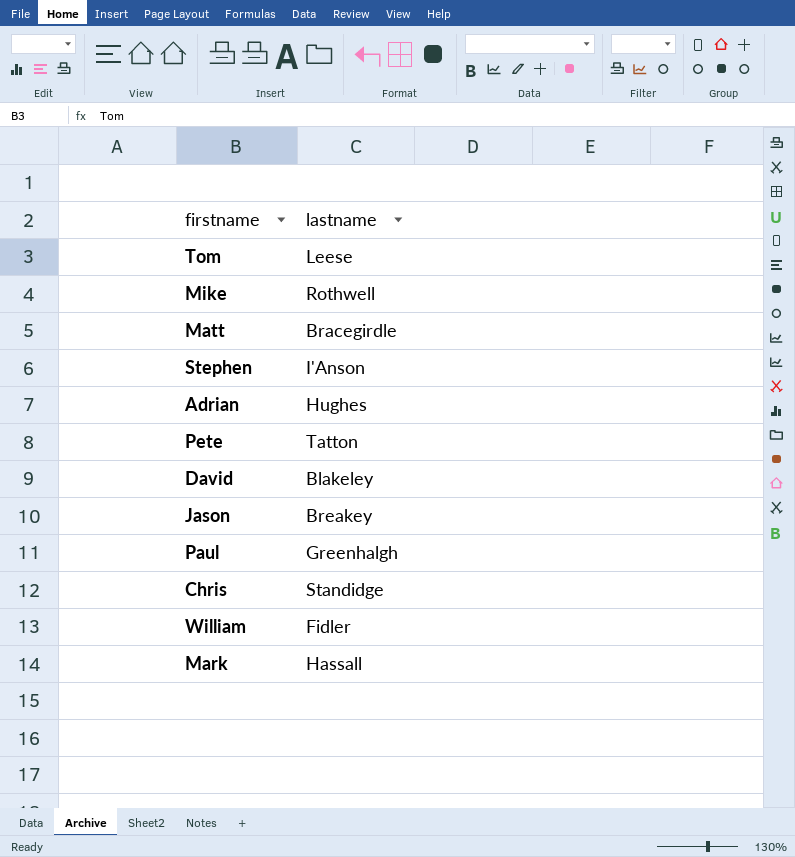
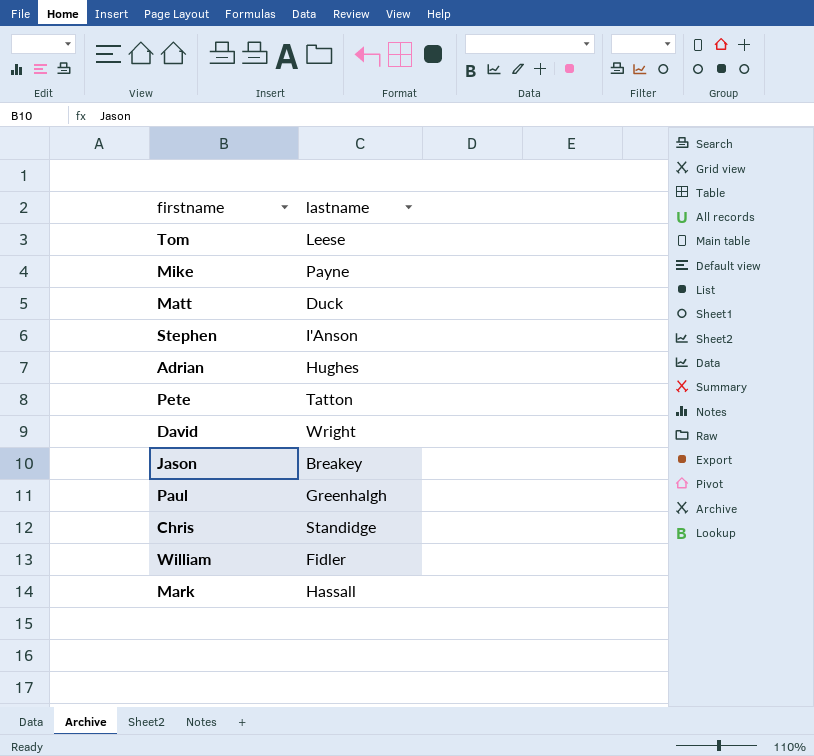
Mike | lastname: Rothwell -> Payne
Matt | lastname: Bracegirdle -> Duck
David | lastname: Blakeley -> Wright

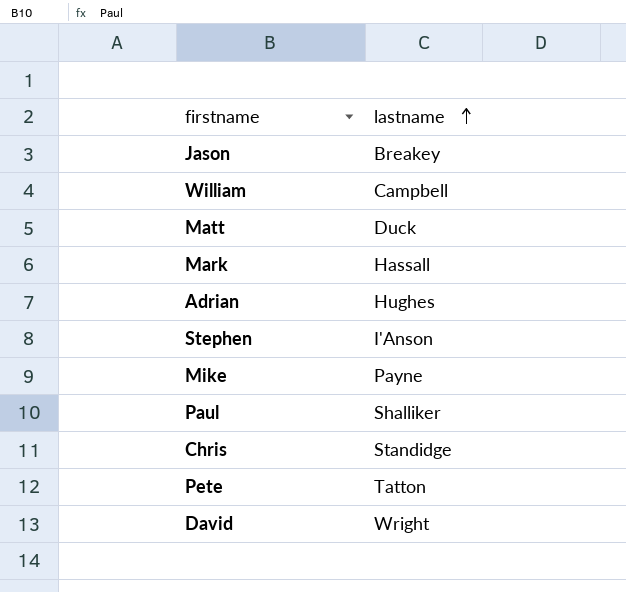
row order: none -> lastname ascending
row Tom: Leese -> none
William | lastname: Fidler -> Campbell
Paul | lastname: Greenhalgh -> Shalliker

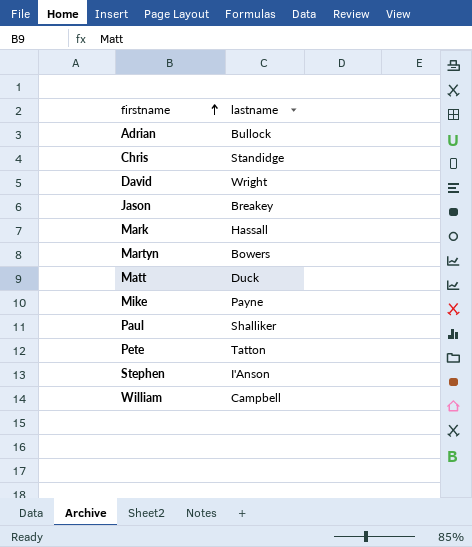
row order: lastname ascending -> firstname ascending
Adrian | lastname: Hughes -> Bullock
row Martyn: none -> Bowers

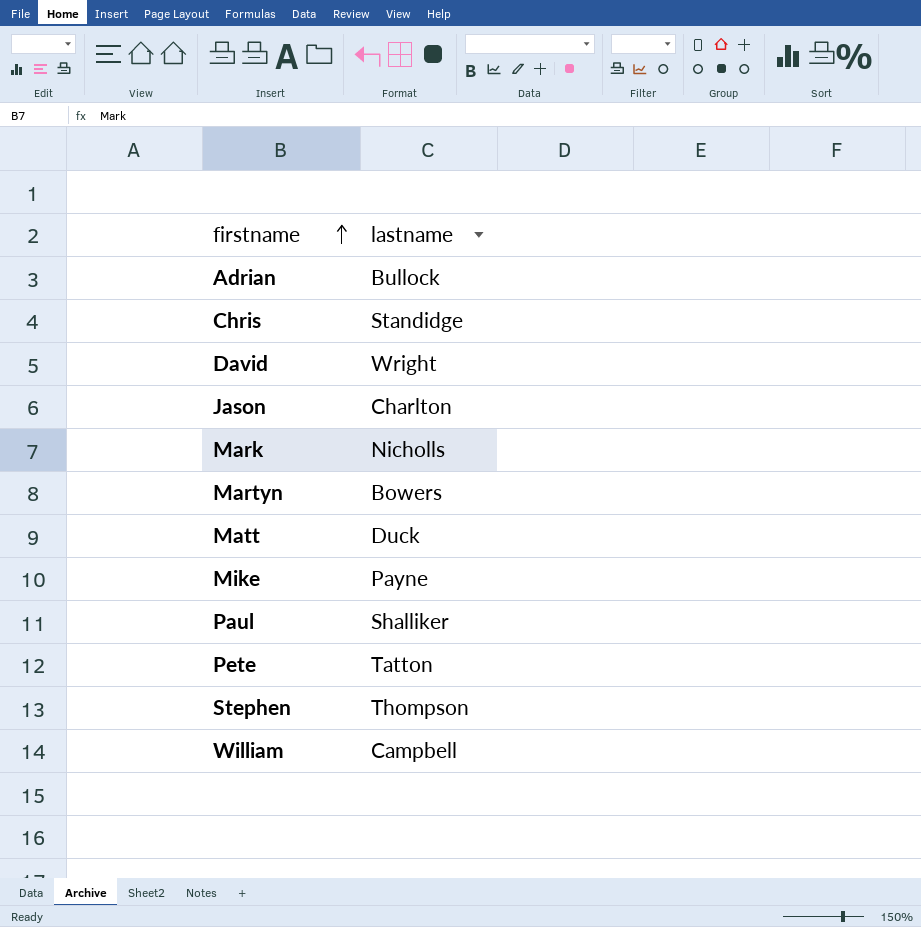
Jason | lastname: Breakey -> Charlton
Mark | lastname: Hassall -> Nicholls
Stephen | lastname: I'Anson -> Thompson

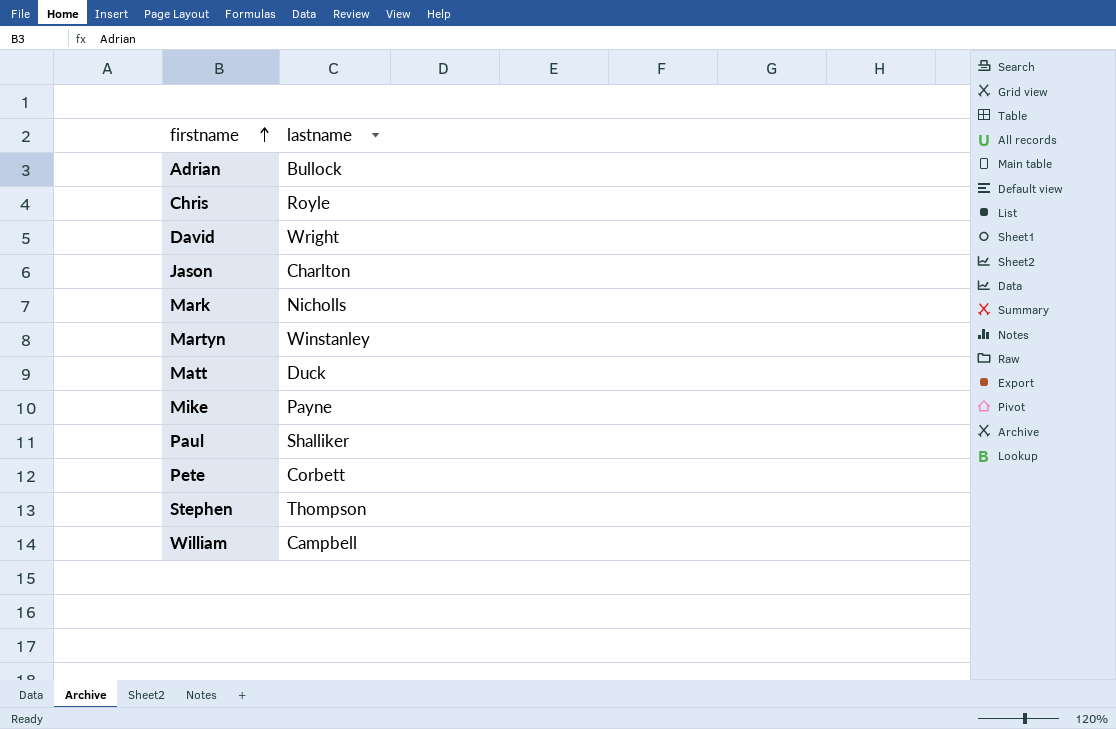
Chris | lastname: Standidge -> Royle
Martyn | lastname: Bowers -> Winstanley
Pete | lastname: Tatton -> Corbett

